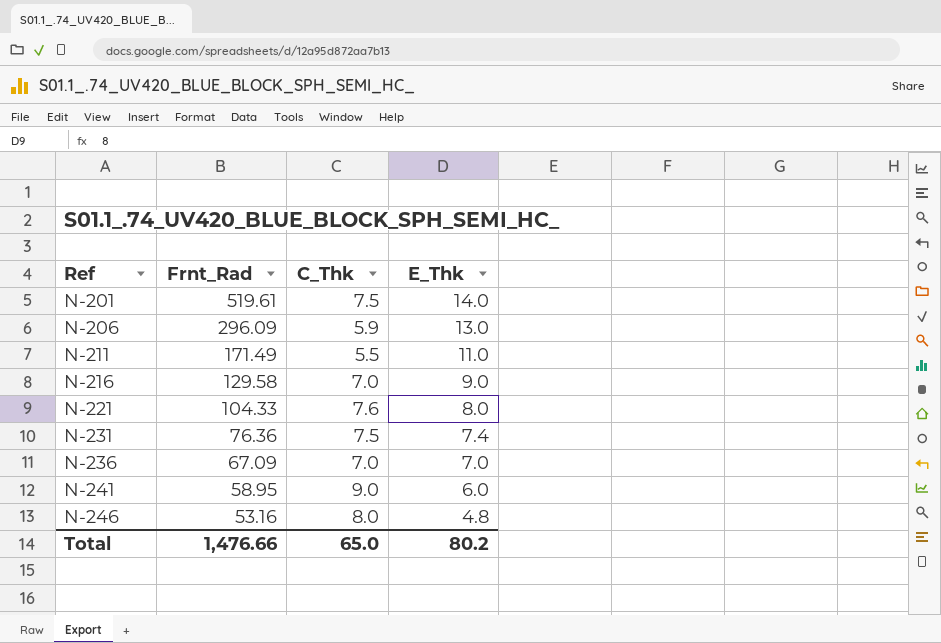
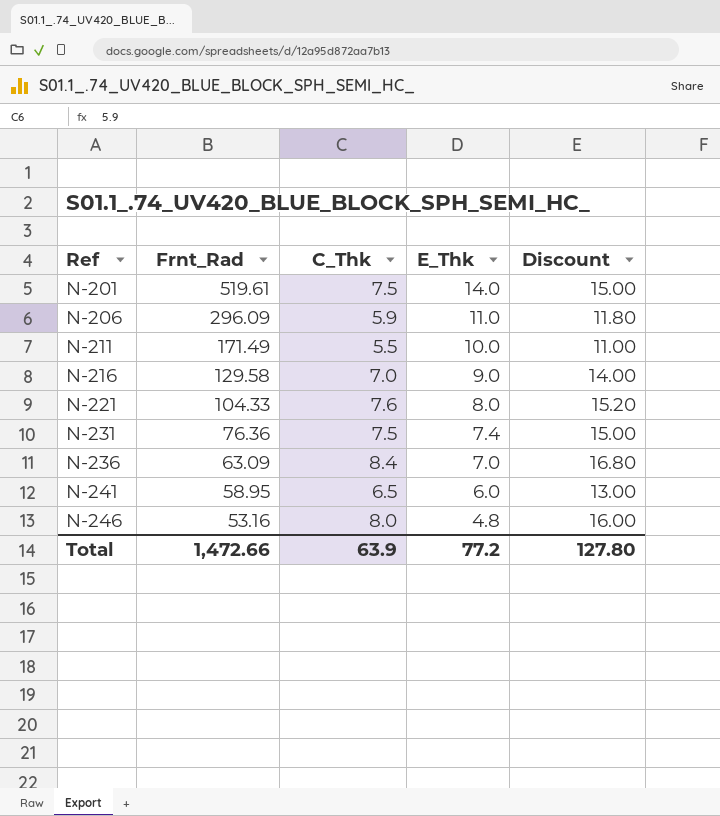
column Discount | formula: none -> [C_Thk] * 2
N-206 | E_Thk: 13.0 -> 11.0
N-211 | E_Thk: 11.0 -> 10.0
N-236 | Frnt_Rad: 67.09 -> 63.09
N-236 | C_Thk: 7.0 -> 8.4
N-241 | C_Thk: 9.0 -> 6.5
Total | Frnt_Rad: 1,476.66 -> 1,472.66
Total | C_Thk: 65.0 -> 63.9
Total | E_Thk: 80.2 -> 77.2

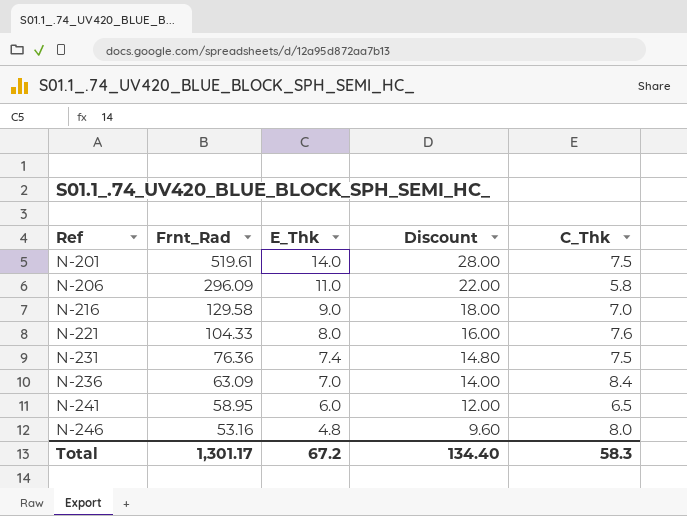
column Discount | formula: [C_Thk] * 2 -> [E_Thk] * 2
column C_Thk | position: 3 -> 5
row N-211: 171.49 | 5.5 | 10.0 | 11.00 -> none
N-206 | C_Thk: 5.9 -> 5.8
Total | Frnt_Rad: 1,472.66 -> 1,301.17
Total | E_Thk: 77.2 -> 67.2
Total | Discount: 127.80 -> 134.40
Total | C_Thk: 63.9 -> 58.3

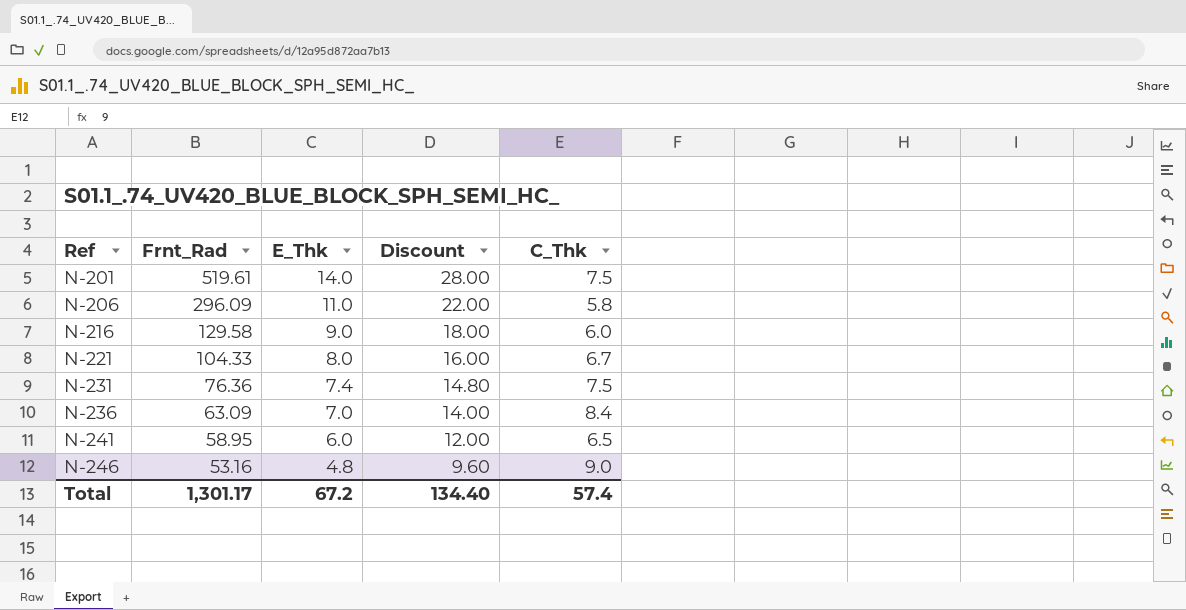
N-216 | C_Thk: 7.0 -> 6.0
N-221 | C_Thk: 7.6 -> 6.7
N-246 | C_Thk: 8.0 -> 9.0
Total | C_Thk: 58.3 -> 57.4

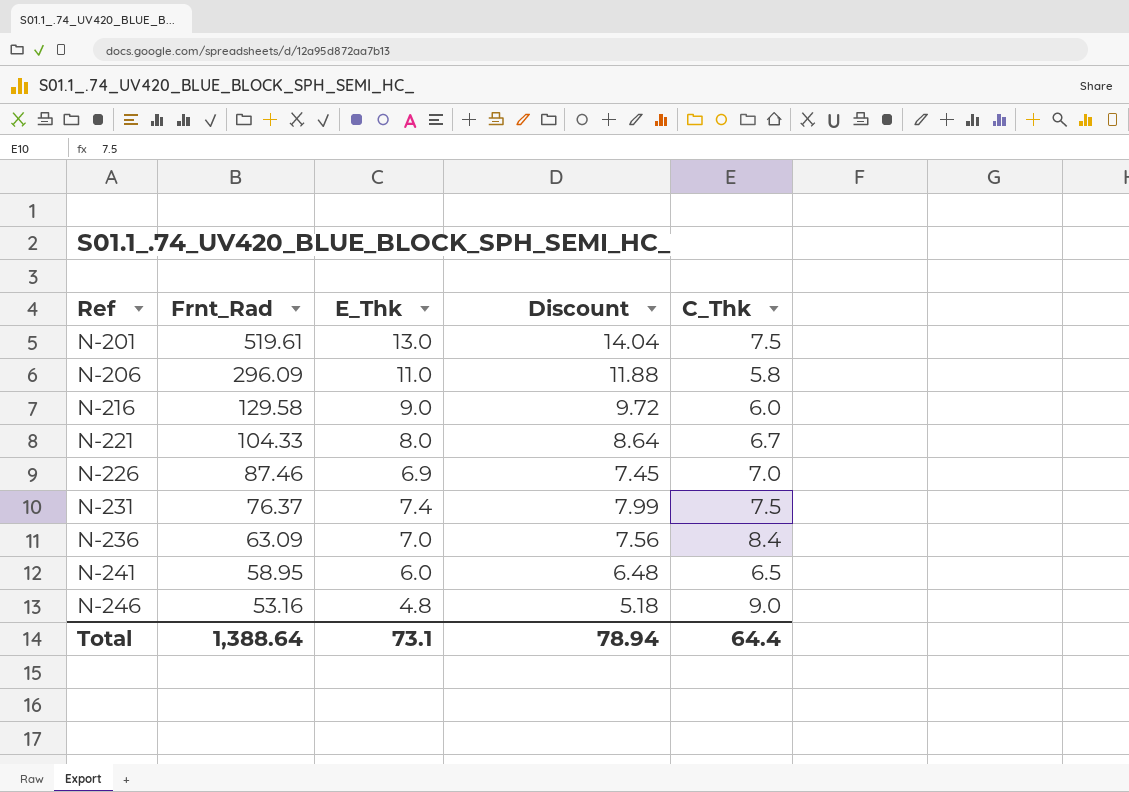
column Discount | formula: [E_Thk] * 2 -> [E_Thk] * 1.08
N-201 | E_Thk: 14.0 -> 13.0
row N-226: none -> 87.46 | 6.9 | 7.45 | 7.0
N-231 | Frnt_Rad: 76.36 -> 76.37
Total | Frnt_Rad: 1,301.17 -> 1,388.64
Total | E_Thk: 67.2 -> 73.1
Total | Discount: 134.40 -> 78.94
Total | C_Thk: 57.4 -> 64.4

